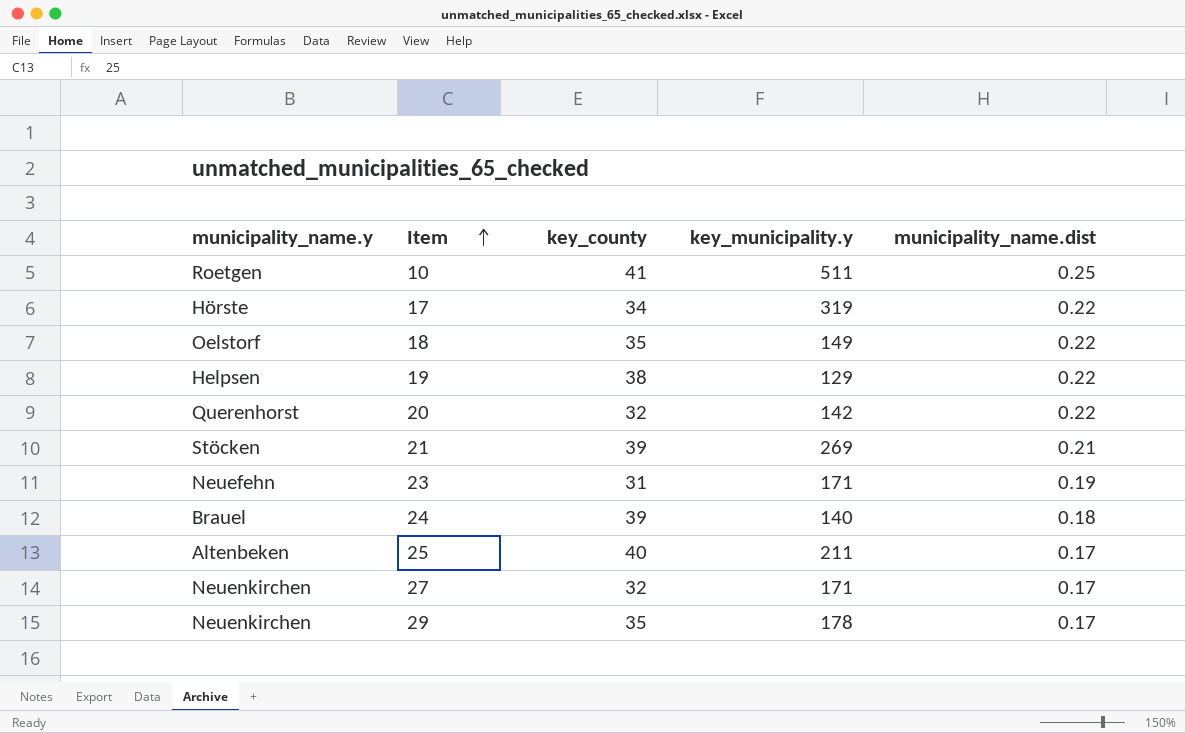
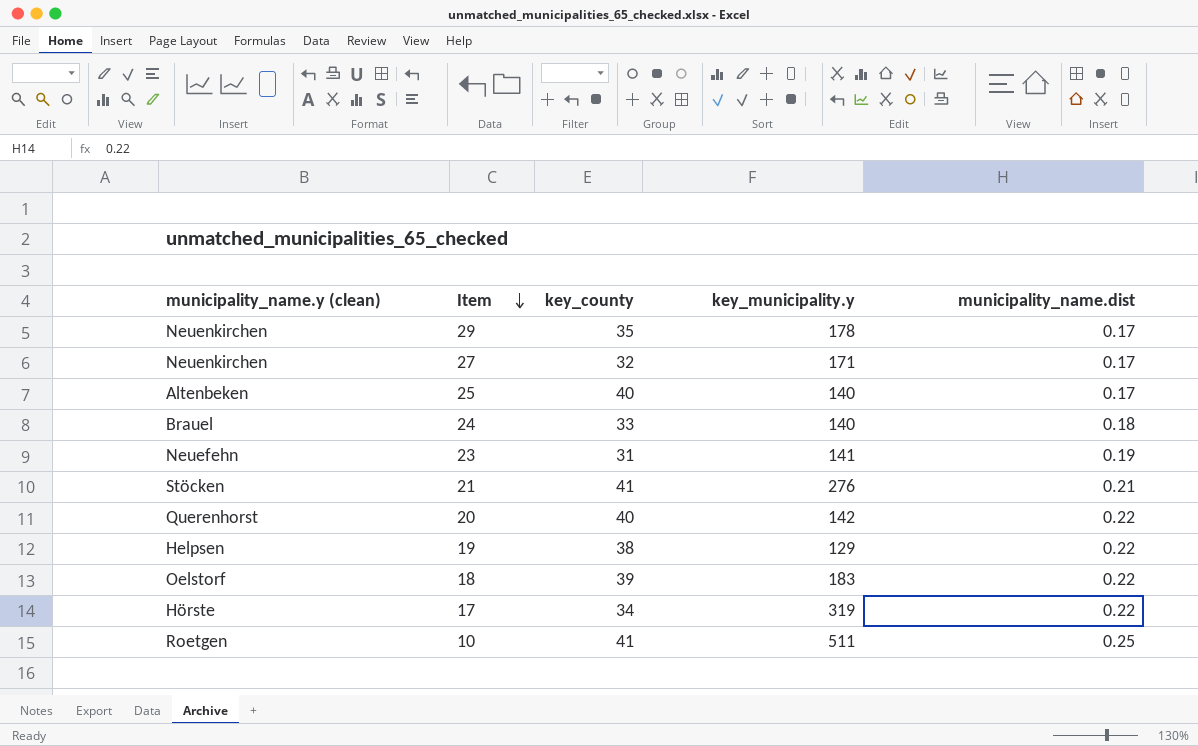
row order: Item ascending -> Item descending
column name: municipality_name.y -> municipality_name.y (clean)
25 | key_municipality.y: 211 -> 140
24 | key_county: 39 -> 33
23 | key_municipality.y: 171 -> 141
21 | key_county: 39 -> 41
21 | key_municipality.y: 269 -> 276
20 | key_county: 32 -> 40
18 | key_county: 35 -> 39
18 | key_municipality.y: 149 -> 183

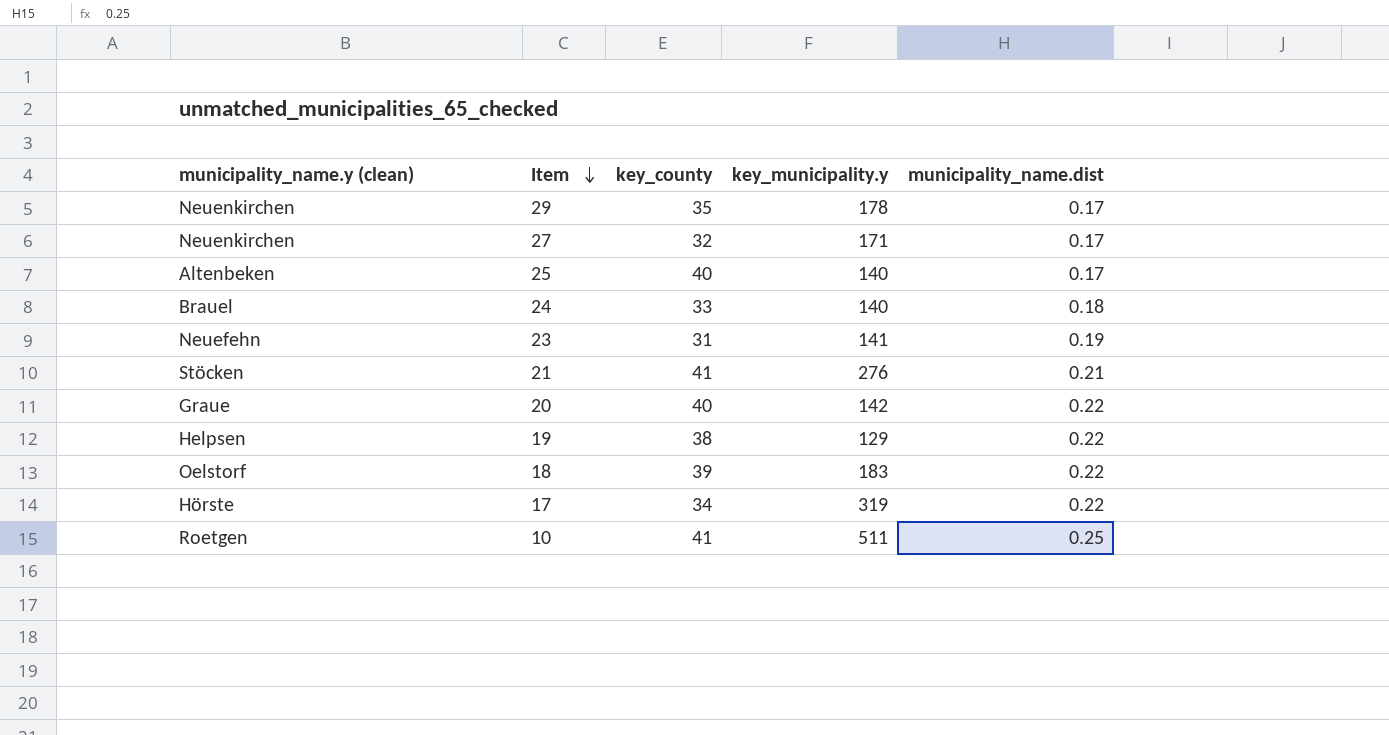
20 | municipality_name.y (clean): Querenhorst -> Graue

